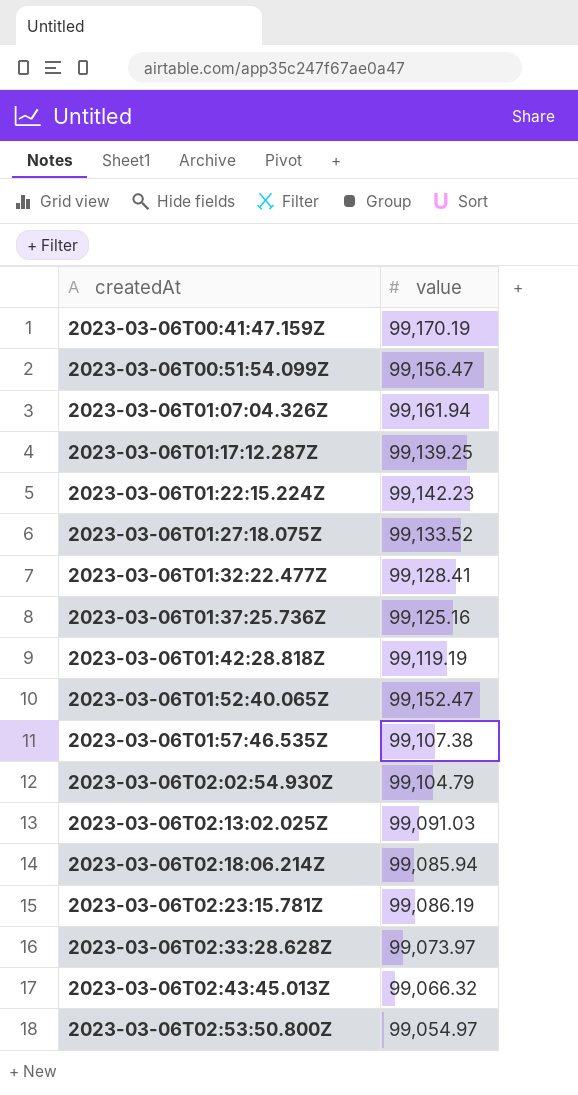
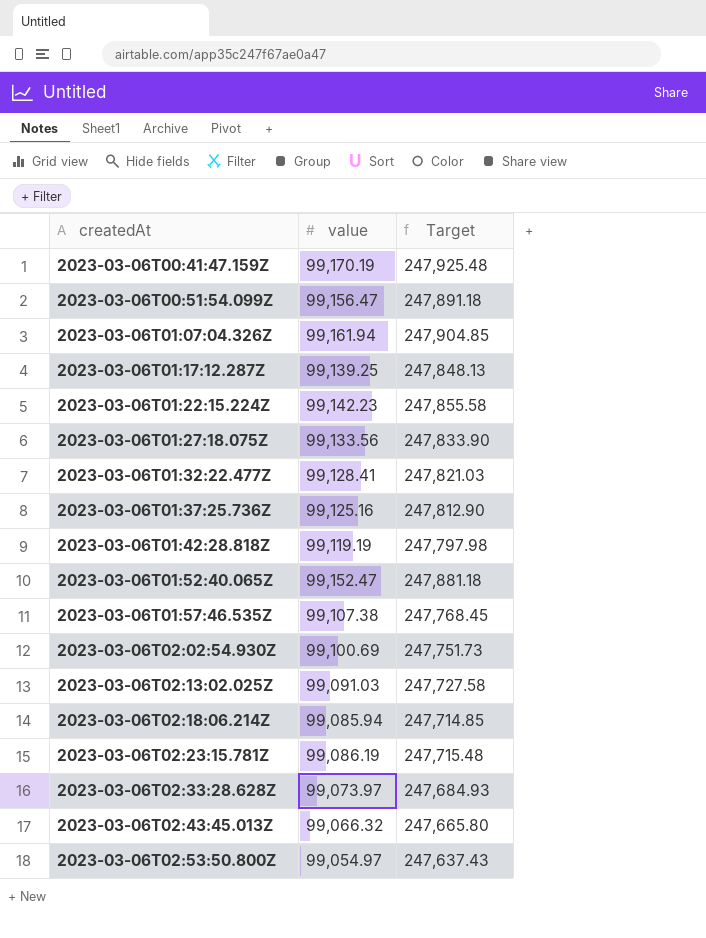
column Target | formula: none -> [value] * 2.5
2023-03-06T01:27:18.075Z | value: 99,133.52 -> 99,133.56
2023-03-06T02:02:54.930Z | value: 99,104.79 -> 99,100.69

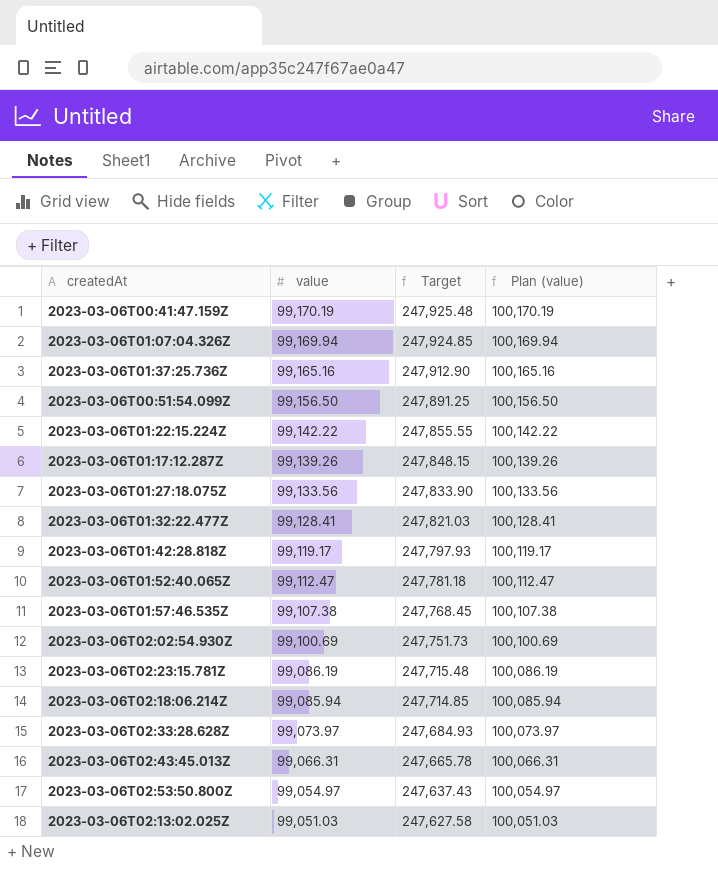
row order: createdAt ascending -> value descending
column Plan (value) | formula: none -> [value] + 1000
2023-03-06T01:07:04.326Z | value: 99,161.94 -> 99,169.94
2023-03-06T01:07:04.326Z | Target: 247,904.85 -> 247,924.85
2023-03-06T01:37:25.736Z | value: 99,125.16 -> 99,165.16
2023-03-06T01:37:25.736Z | Target: 247,812.90 -> 247,912.90
2023-03-06T00:51:54.099Z | value: 99,156.47 -> 99,156.50
2023-03-06T00:51:54.099Z | Target: 247,891.18 -> 247,891.25
2023-03-06T01:22:15.224Z | value: 99,142.23 -> 99,142.22
2023-03-06T01:22:15.224Z | Target: 247,855.58 -> 247,855.55
2023-03-06T01:17:12.287Z | value: 99,139.25 -> 99,139.26
2023-03-06T01:17:12.287Z | Target: 247,848.13 -> 247,848.15
2023-03-06T01:42:28.818Z | value: 99,119.19 -> 99,119.17
2023-03-06T01:42:28.818Z | Target: 247,797.98 -> 247,797.93
2023-03-06T01:52:40.065Z | value: 99,152.47 -> 99,112.47
2023-03-06T01:52:40.065Z | Target: 247,881.18 -> 247,781.18
2023-03-06T02:43:45.013Z | value: 99,066.32 -> 99,066.31
2023-03-06T02:43:45.013Z | Target: 247,665.80 -> 247,665.78
2023-03-06T02:13:02.025Z | value: 99,091.03 -> 99,051.03
2023-03-06T02:13:02.025Z | Target: 247,727.58 -> 247,627.58

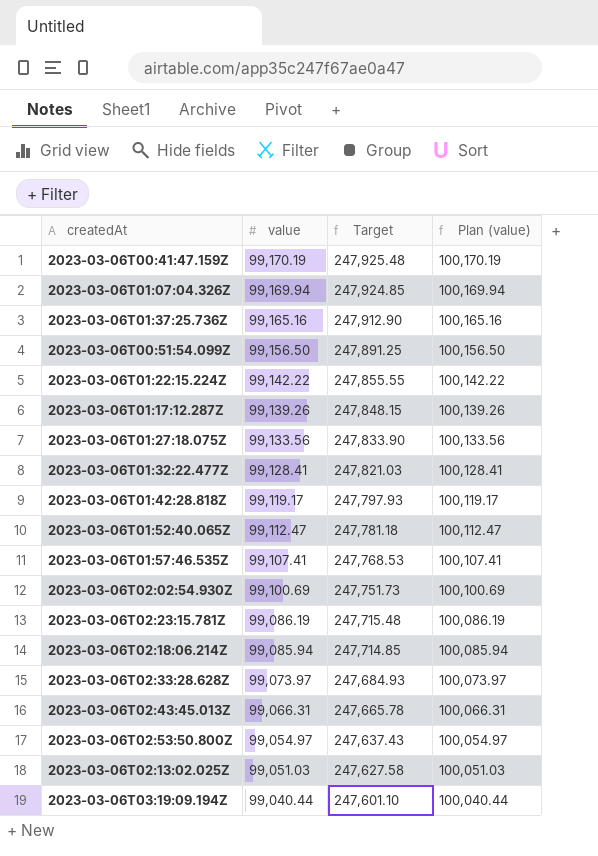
2023-03-06T01:57:46.535Z | value: 99,107.38 -> 99,107.41
2023-03-06T01:57:46.535Z | Target: 247,768.45 -> 247,768.53
2023-03-06T01:57:46.535Z | Plan (value): 100,107.38 -> 100,107.41
row 2023-03-06T03:19:09.194Z: none -> 99,040.44 | 247,601.10 | 100,040.44

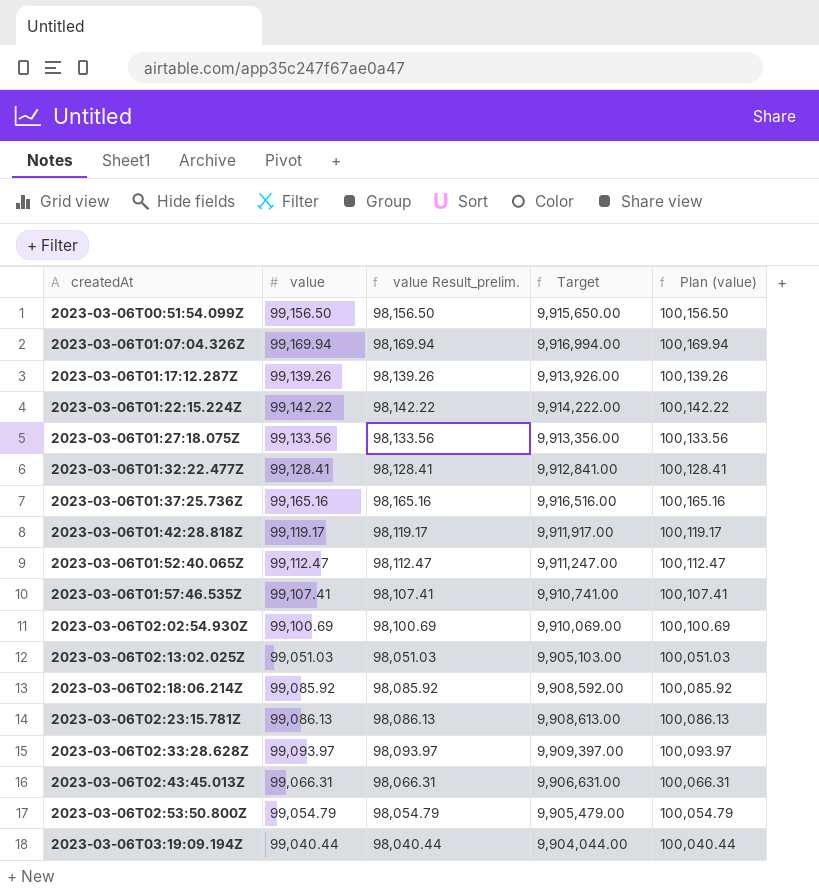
row order: value descending -> createdAt ascending
column value Result_prelim. | formula: none -> [value] - 1000
column Target | formula: [value] * 2.5 -> [value] * 100
row 2023-03-06T00:41:47.159Z: 99,170.19 | 247,925.48 | 100,170.19 -> none
2023-03-06T02:18:06.214Z | value: 99,085.94 -> 99,085.92
2023-03-06T02:18:06.214Z | Plan (value): 100,085.94 -> 100,085.92
2023-03-06T02:23:15.781Z | value: 99,086.19 -> 99,086.13
2023-03-06T02:23:15.781Z | Plan (value): 100,086.19 -> 100,086.13
2023-03-06T02:33:28.628Z | value: 99,073.97 -> 99,093.97
2023-03-06T02:33:28.628Z | Plan (value): 100,073.97 -> 100,093.97
2023-03-06T02:53:50.800Z | value: 99,054.97 -> 99,054.79
2023-03-06T02:53:50.800Z | Plan (value): 100,054.97 -> 100,054.79

